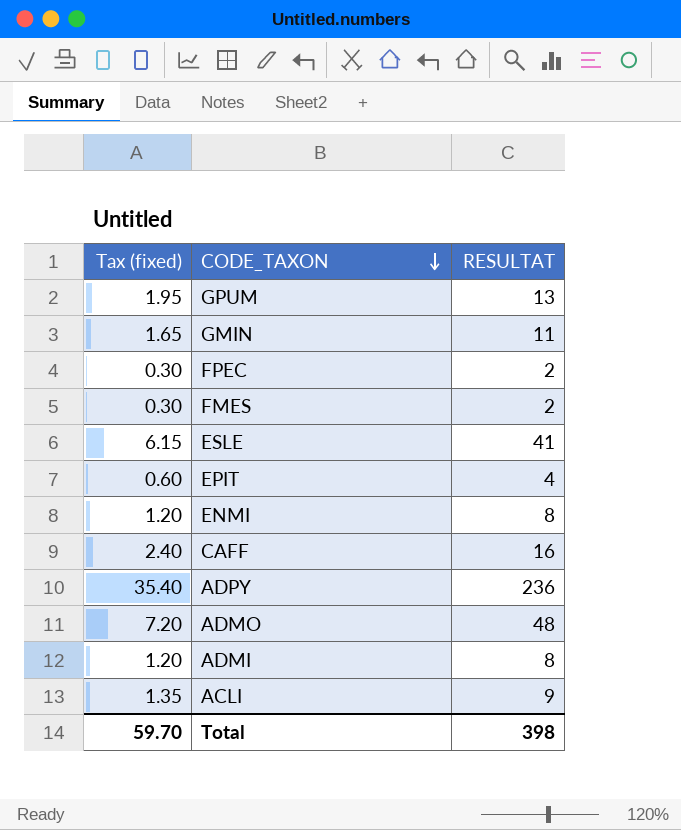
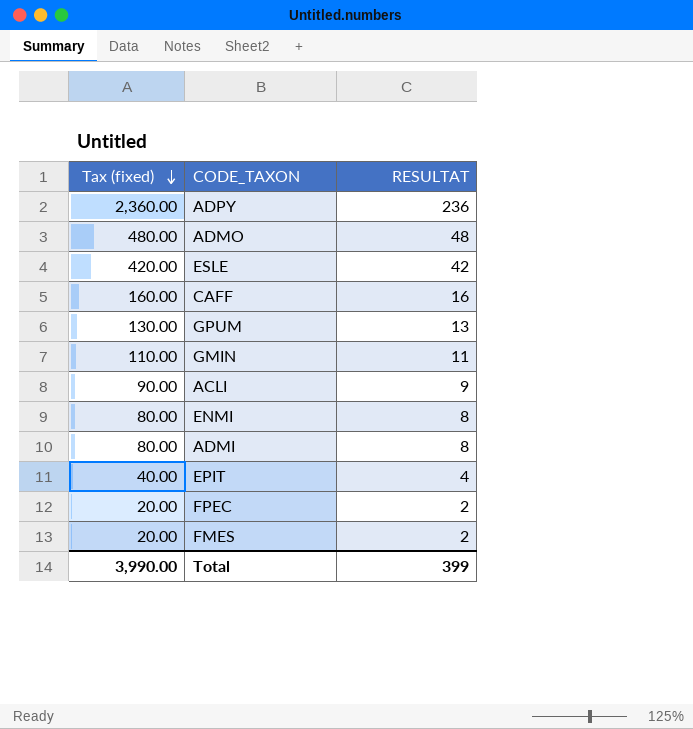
row order: CODE_TAXON descending -> Tax (fixed) descending
column Tax (fixed) | formula: [RESULTAT] * 0.15 -> [RESULTAT] * 10
ESLE | RESULTAT: 41 -> 42
Total | Tax (fixed): 59.70 -> 3,990.00
Total | RESULTAT: 398 -> 399

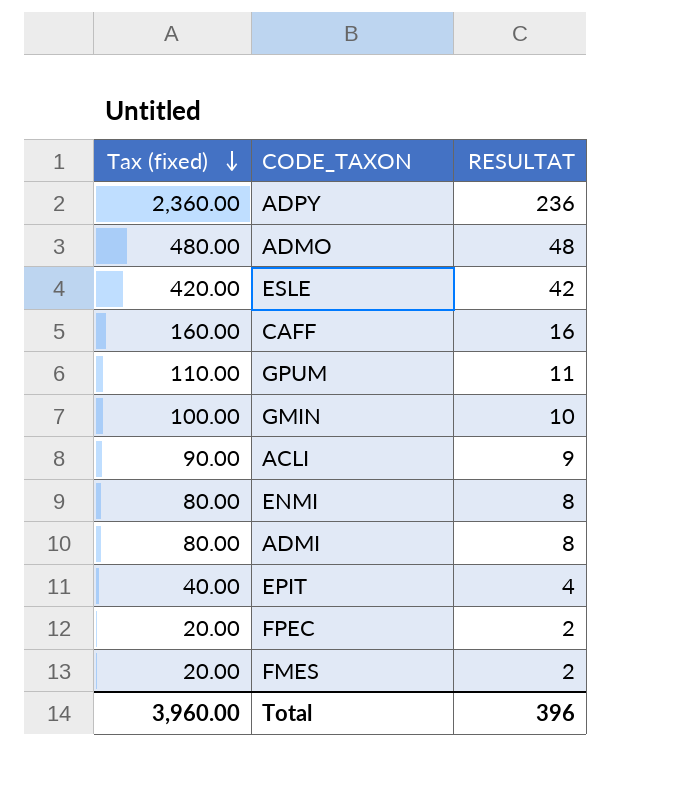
GPUM | Tax (fixed): 130.00 -> 110.00
GPUM | RESULTAT: 13 -> 11
GMIN | Tax (fixed): 110.00 -> 100.00
GMIN | RESULTAT: 11 -> 10
Total | Tax (fixed): 3,990.00 -> 3,960.00
Total | RESULTAT: 399 -> 396

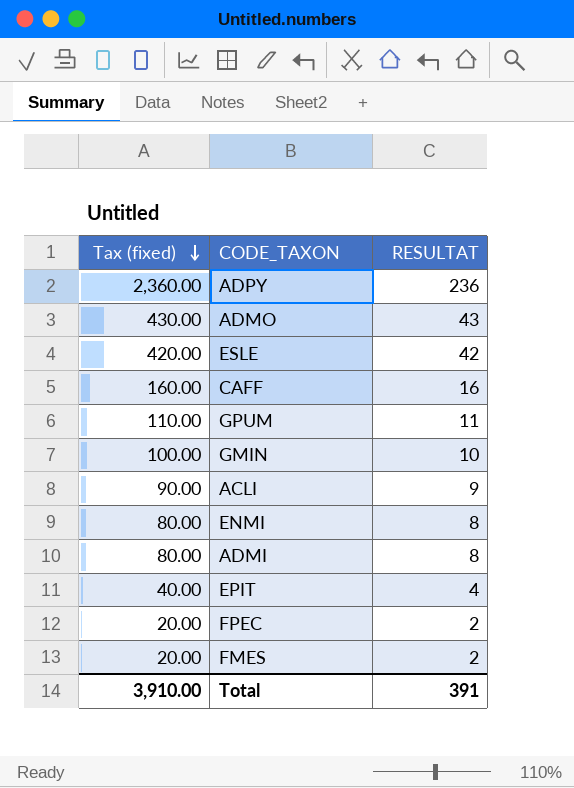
ADMO | Tax (fixed): 480.00 -> 430.00
ADMO | RESULTAT: 48 -> 43
Total | Tax (fixed): 3,960.00 -> 3,910.00
Total | RESULTAT: 396 -> 391

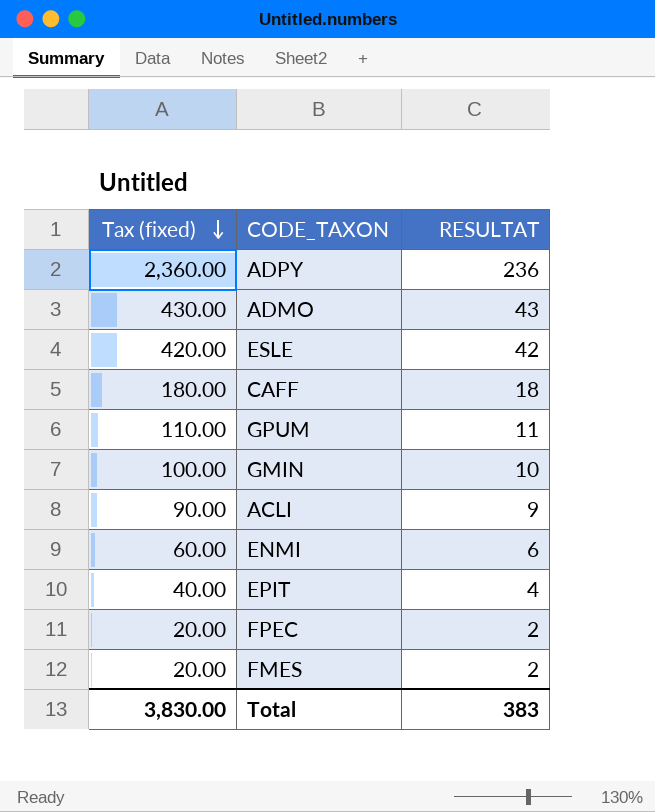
row ADMI: 80.00 | 8 -> none
CAFF | Tax (fixed): 160.00 -> 180.00
CAFF | RESULTAT: 16 -> 18
ENMI | Tax (fixed): 80.00 -> 60.00
ENMI | RESULTAT: 8 -> 6
Total | Tax (fixed): 3,910.00 -> 3,830.00
Total | RESULTAT: 391 -> 383

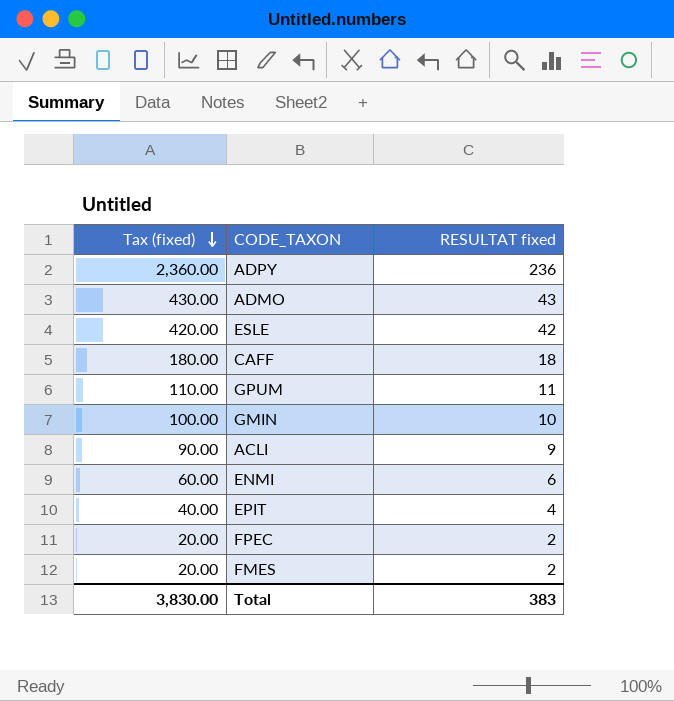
column name: RESULTAT -> RESULTAT fixed

